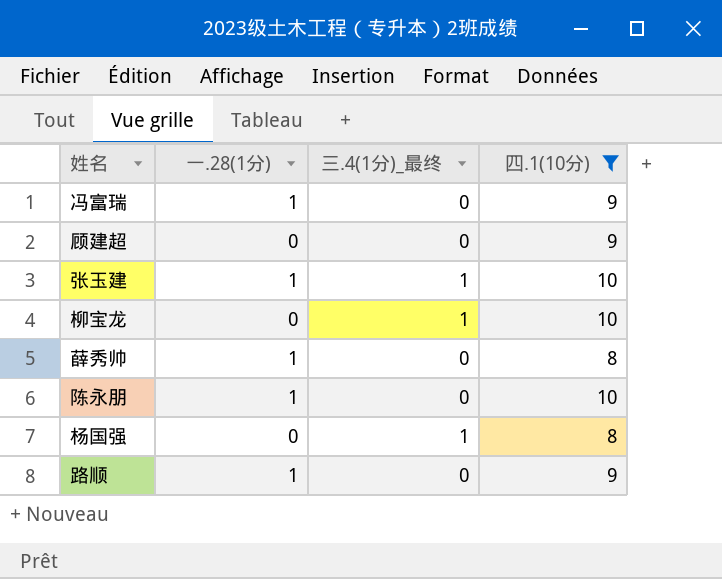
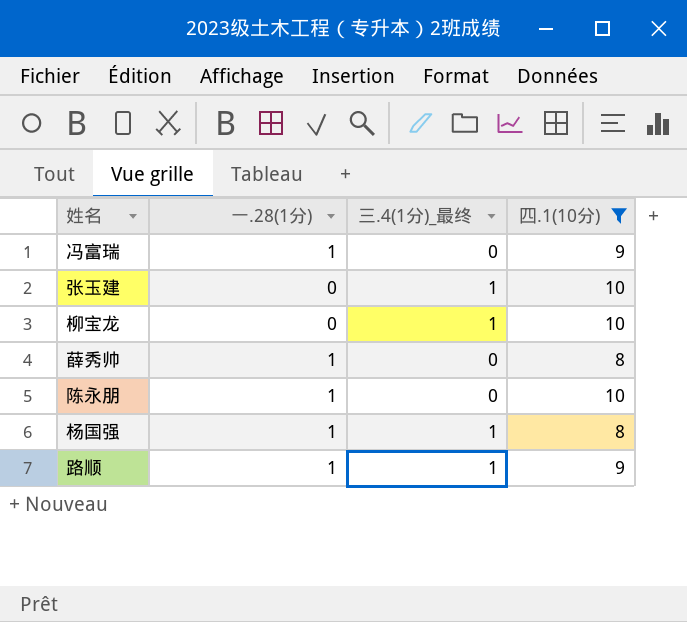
row 顾建超: 0 | 0 | 9 -> none
张玉建 | 一.28(1分): 1 -> 0
杨国强 | 一.28(1分): 0 -> 1
路顺 | 三.4(1分)_最终: 0 -> 1

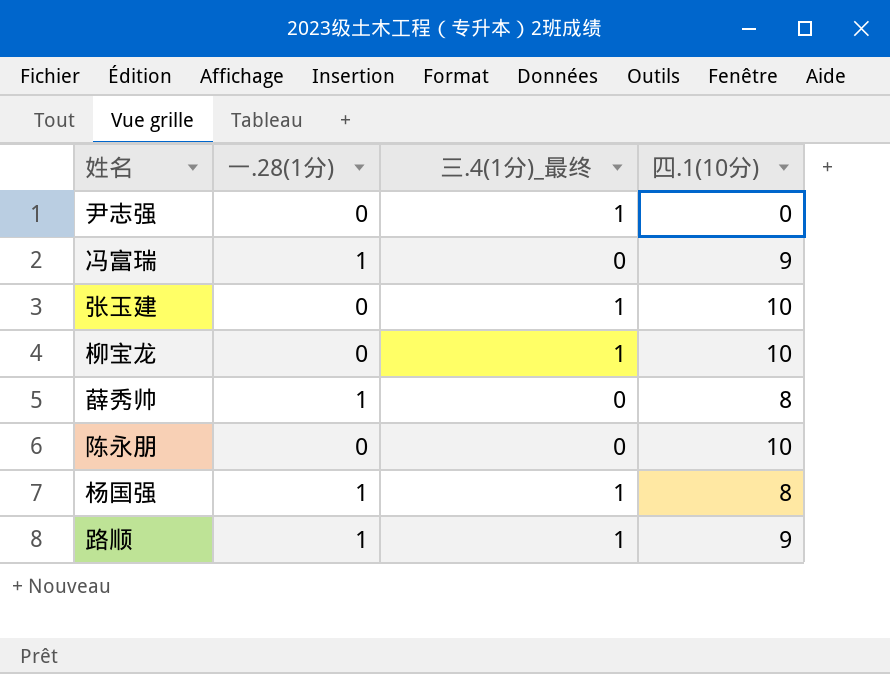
filter: 四.1(10分) != 0 -> none
陈永朋 | 一.28(1分): 1 -> 0

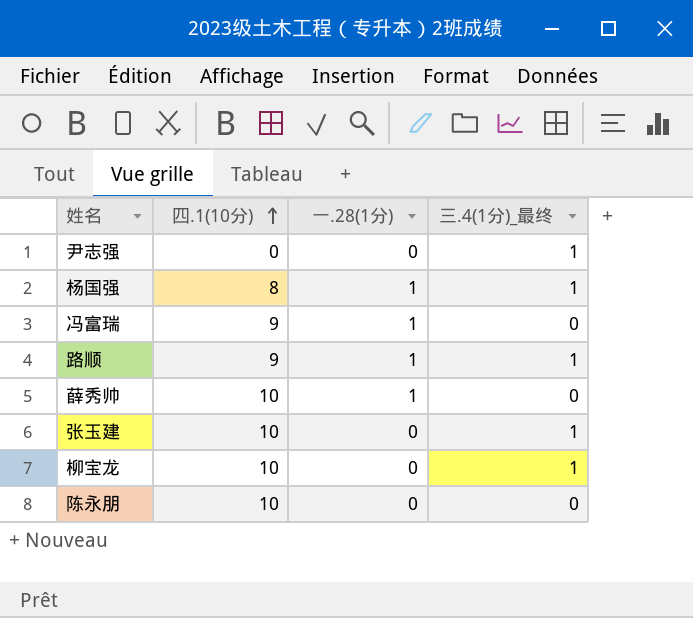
row order: none -> 四.1(10分) ascending
column 四.1(10分) | position: 4 -> 2
薛秀帅 | 四.1(10分): 8 -> 10

